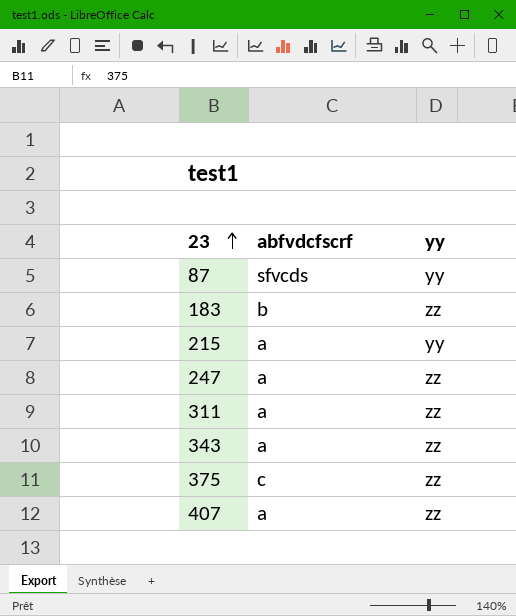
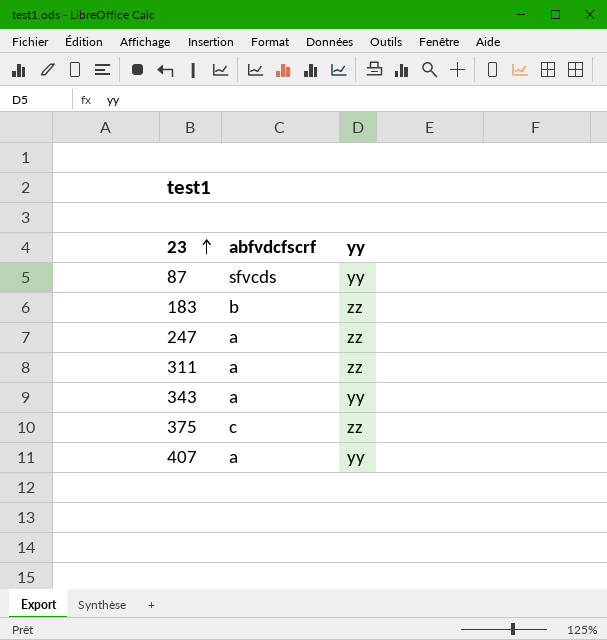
row 215: a | yy -> none
343 | yy: zz -> yy
407 | yy: zz -> yy

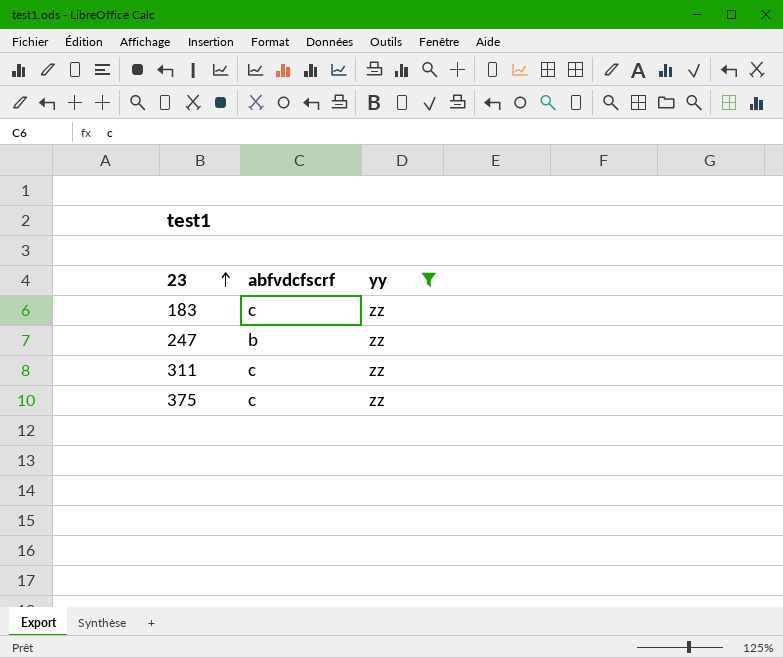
filter: none -> yy = zz
183 | abfvdcfscrf: b -> c
247 | abfvdcfscrf: a -> b
311 | abfvdcfscrf: a -> c

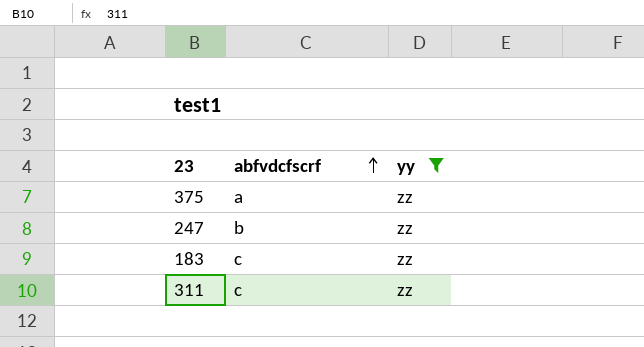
row order: 23 ascending -> abfvdcfscrf ascending
375 | abfvdcfscrf: c -> a

